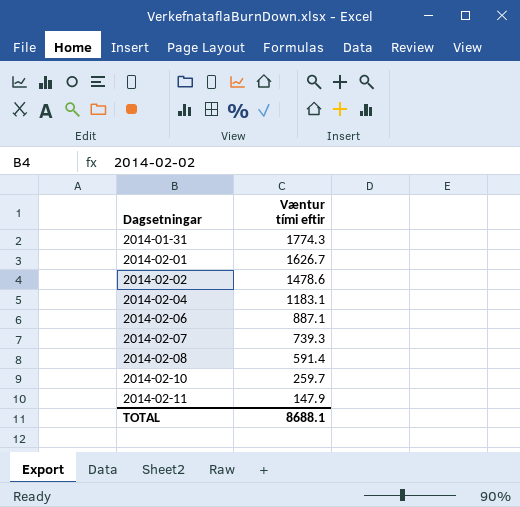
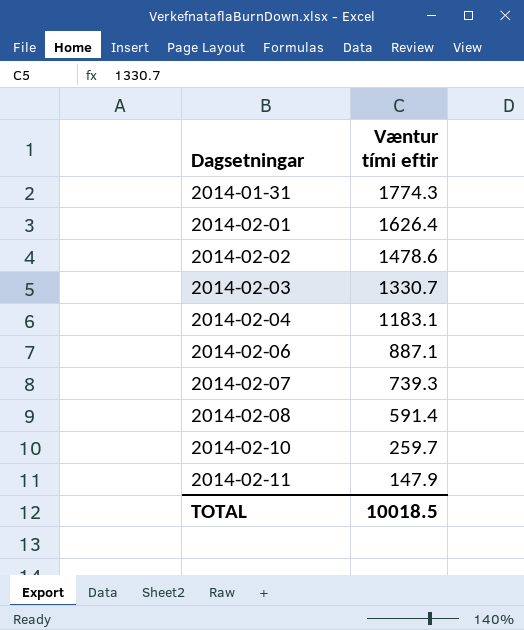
2014-02-01 | Væntur tími eftir: 1626.7 -> 1626.4
row 2014-02-03: none -> 1330.7
TOTAL | Væntur tími eftir: 8688.1 -> 10018.5

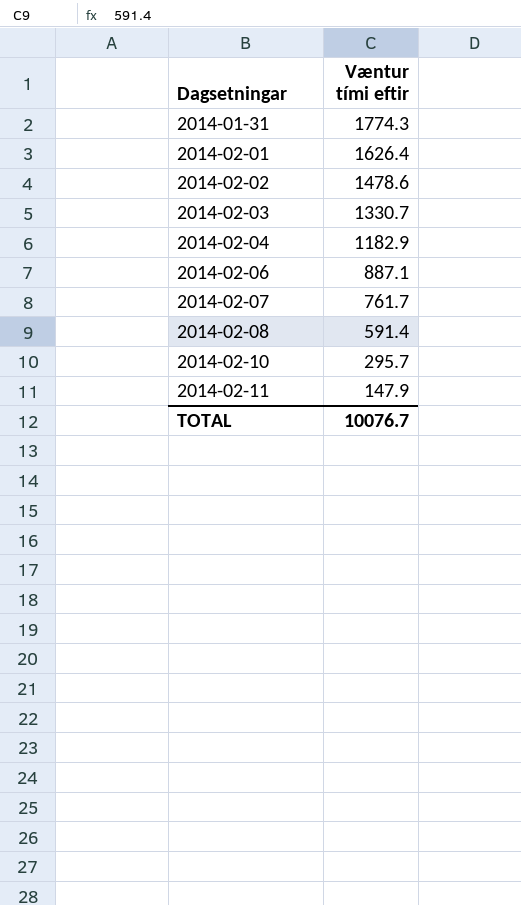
2014-02-04 | Væntur tími eftir: 1183.1 -> 1182.9
2014-02-07 | Væntur tími eftir: 739.3 -> 761.7
2014-02-10 | Væntur tími eftir: 259.7 -> 295.7
TOTAL | Væntur tími eftir: 10018.5 -> 10076.7

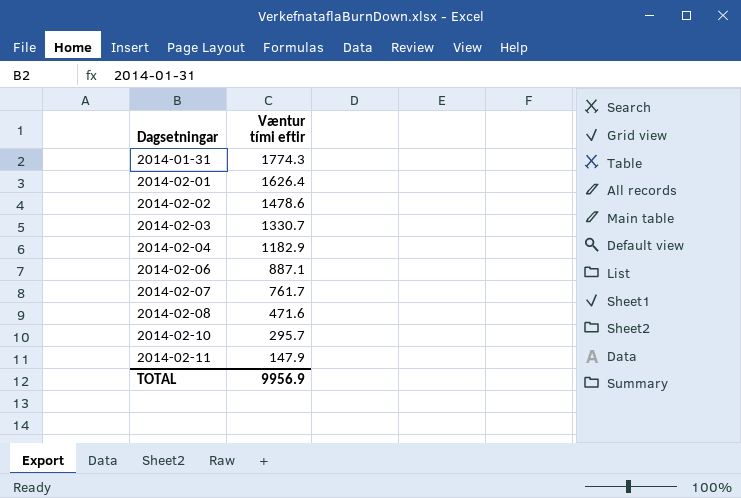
2014-02-08 | Væntur tími eftir: 591.4 -> 471.6
TOTAL | Væntur tími eftir: 10076.7 -> 9956.9

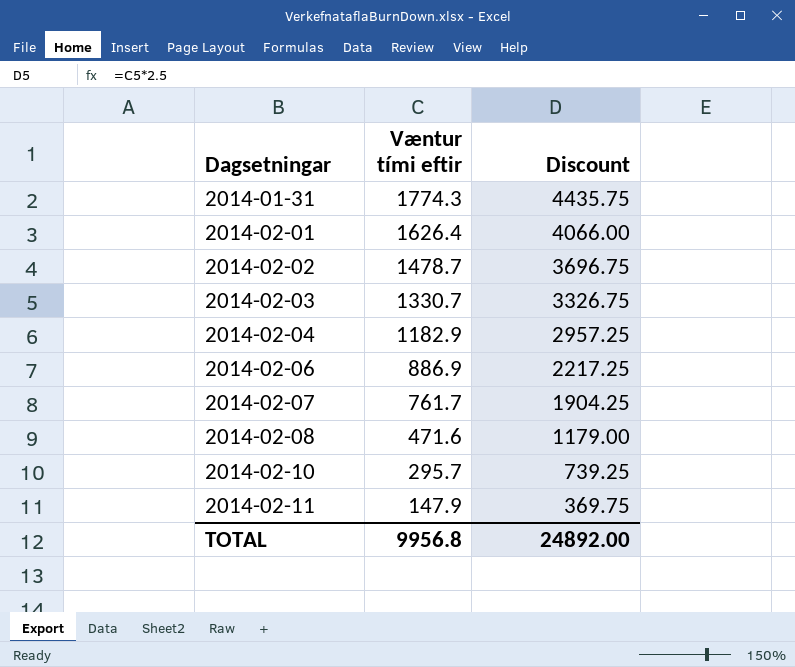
column Discount | formula: none -> [Væntur tími eftir] * 2.5
2014-02-02 | Væntur tími eftir: 1478.6 -> 1478.7
2014-02-06 | Væntur tími eftir: 887.1 -> 886.9
TOTAL | Væntur tími eftir: 9956.9 -> 9956.8

